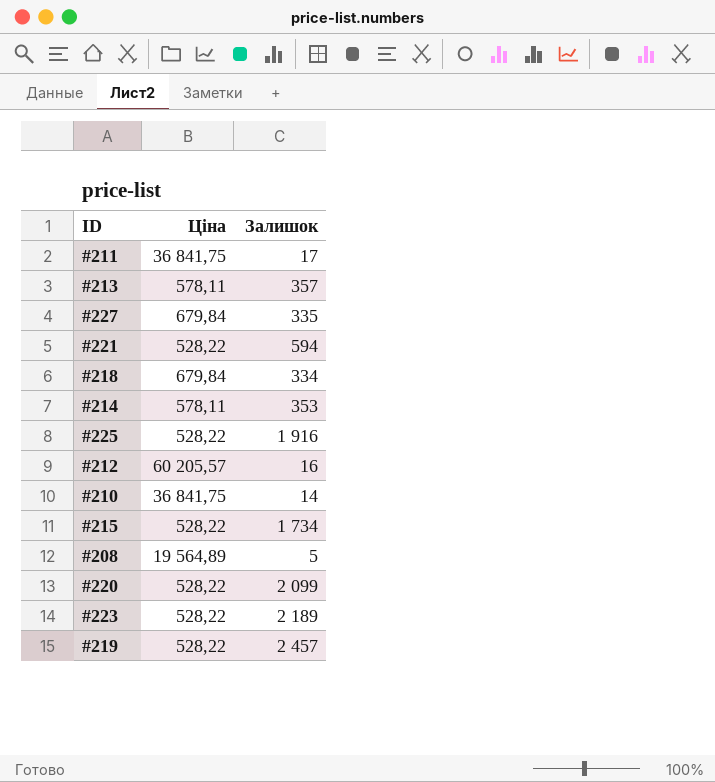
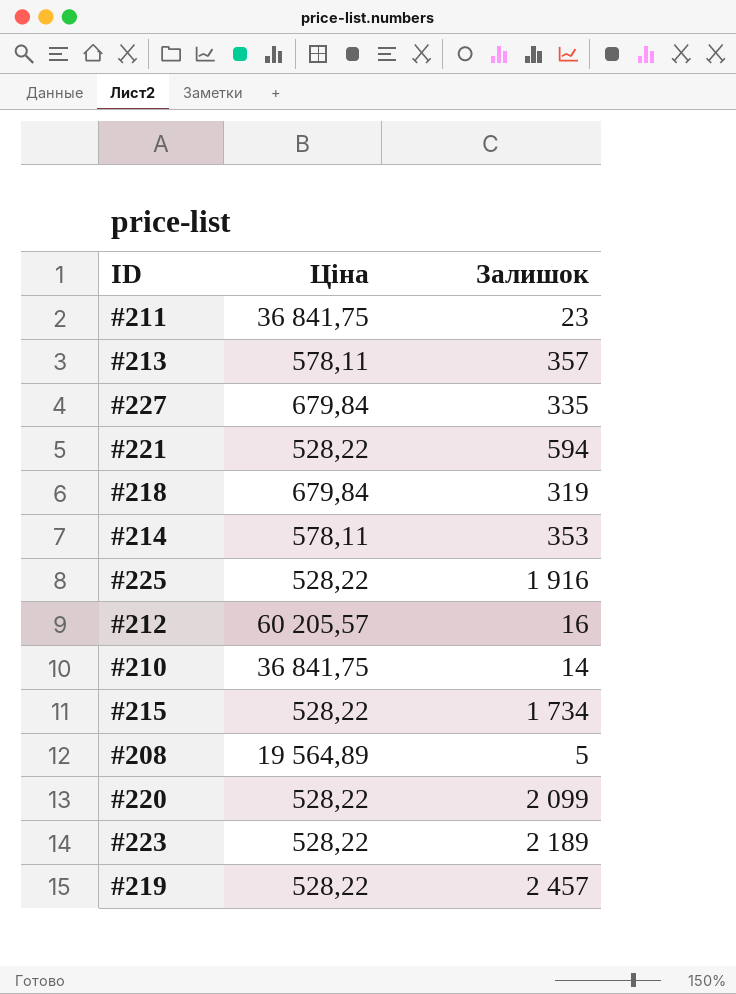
#211 | Залишок: 17 -> 23
#218 | Залишок: 334 -> 319

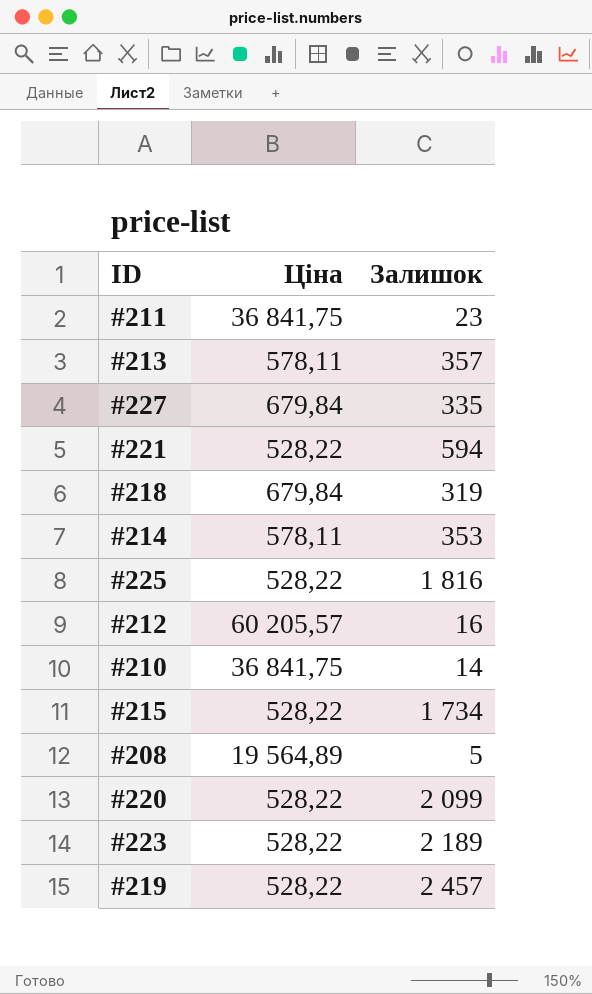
#225 | Залишок: 1 916 -> 1 816

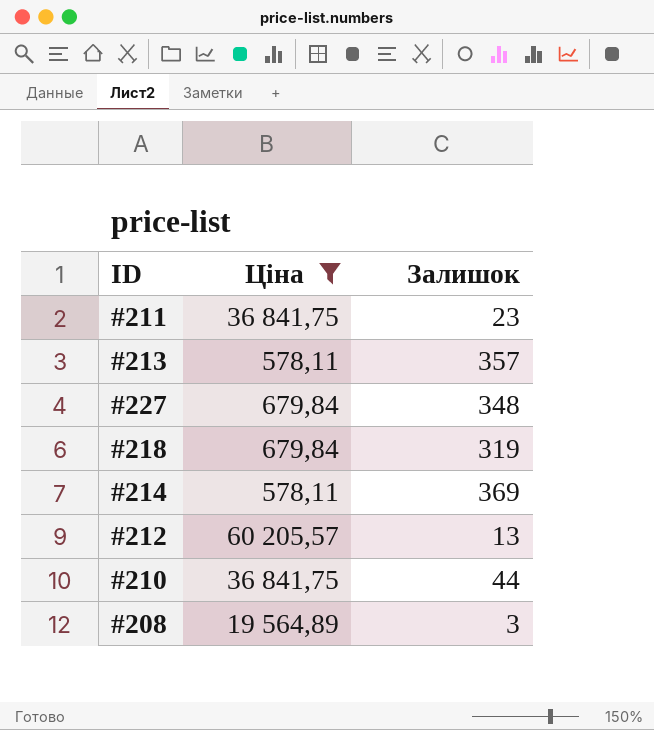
filter: none -> Ціна != 528,22
#227 | Залишок: 335 -> 348
#214 | Залишок: 353 -> 369
#212 | Залишок: 16 -> 13
#210 | Залишок: 14 -> 44
#208 | Залишок: 5 -> 3

